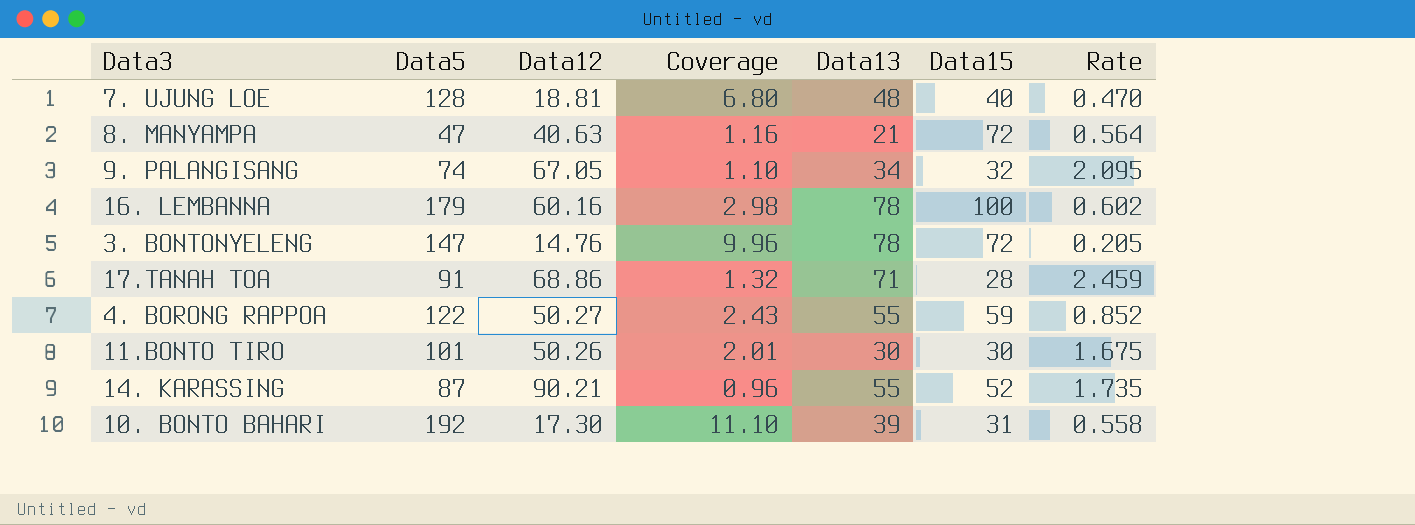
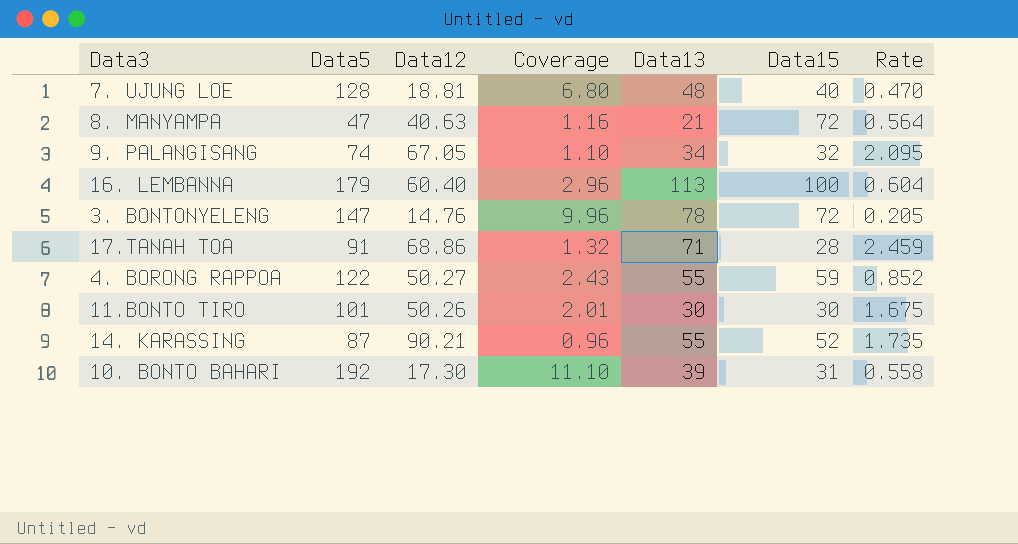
16. LEMBANNA | Data12: 60.16 -> 60.40
16. LEMBANNA | Coverage: 2.98 -> 2.96
16. LEMBANNA | Data13: 78 -> 113
16. LEMBANNA | Rate: 0.602 -> 0.604

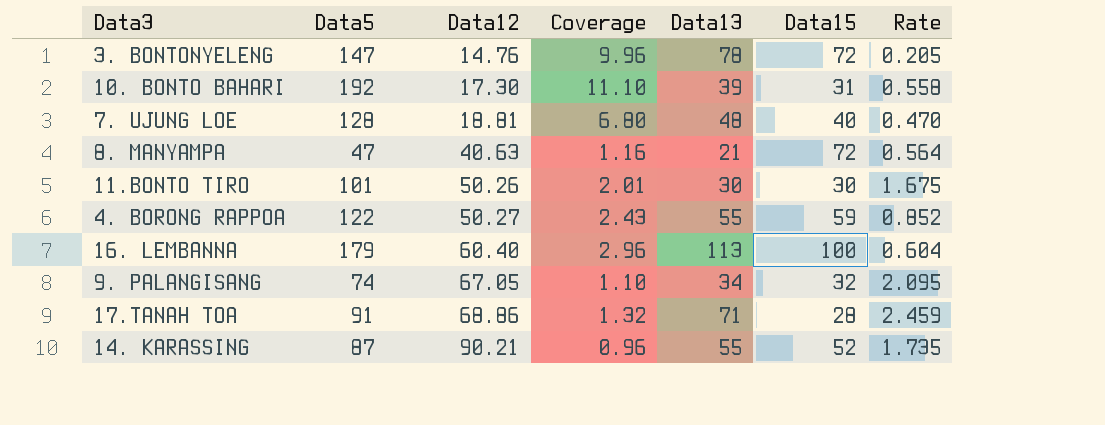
row order: none -> Data12 ascending

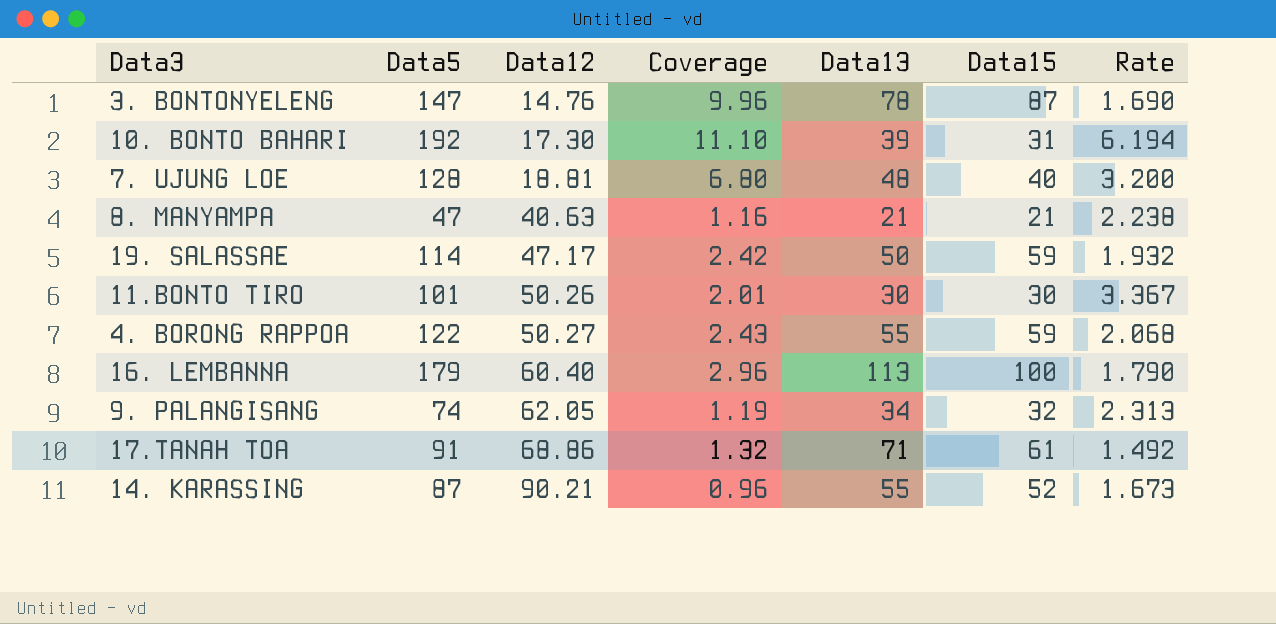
column Rate | formula: [Data12] / [Data15] -> [Data5] / [Data15]
3. BONTONYELENG | Data15: 72 -> 87
8. MANYAMPA | Data15: 72 -> 21
row 19. SALASSAE: none -> 114 | 47.17 | 2.42 | 50 | 59 | 1.932
9. PALANGISANG | Data12: 67.05 -> 62.05
9. PALANGISANG | Coverage: 1.10 -> 1.19
17.TANAH TOA | Data15: 28 -> 61

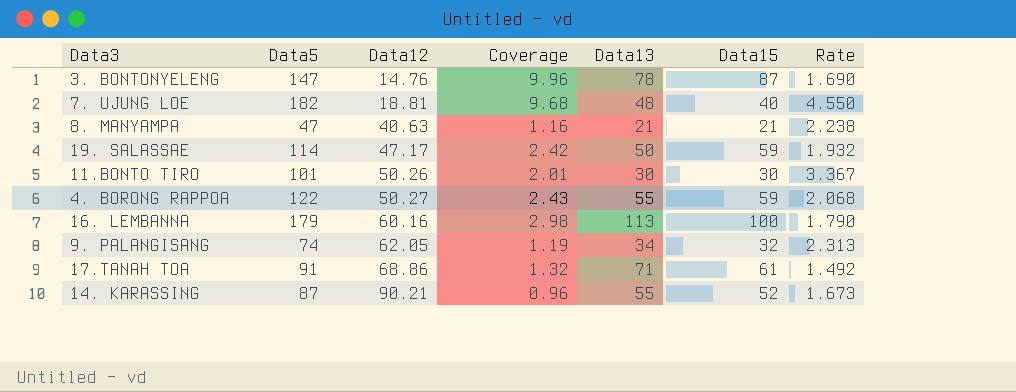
row 10. BONTO BAHARI: 192 | 17.30 | 11.10 | 39 | 31 | 6.194 -> none
7. UJUNG LOE | Data5: 128 -> 182
7. UJUNG LOE | Coverage: 6.80 -> 9.68
7. UJUNG LOE | Rate: 3.200 -> 4.550
16. LEMBANNA | Data12: 60.40 -> 60.16
16. LEMBANNA | Coverage: 2.96 -> 2.98

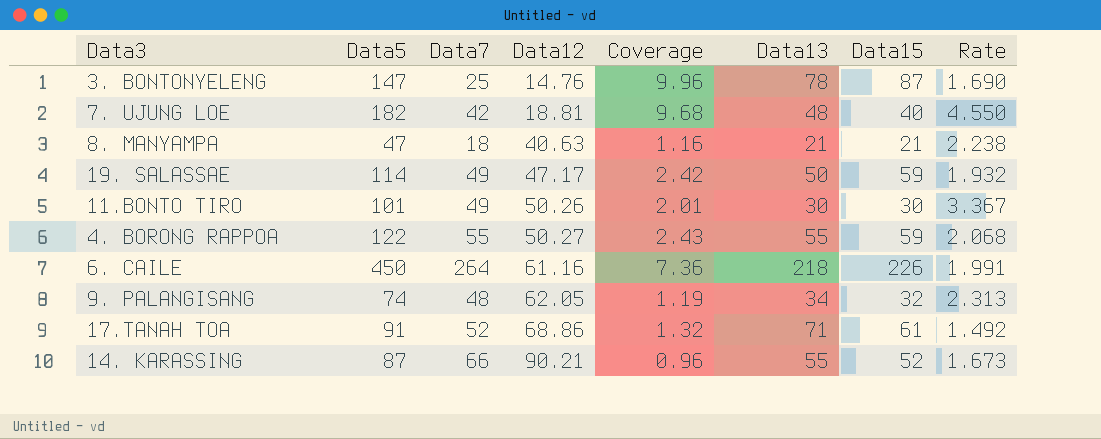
column Data7 | position: none -> 3
row 16. LEMBANNA: 179 | 60.16 | 2.98 | 113 | 100 | 1.790 -> none
row 6. CAILE: none -> 450 | 264 | 61.16 | 7.36 | 218 | 226 | 1.991

